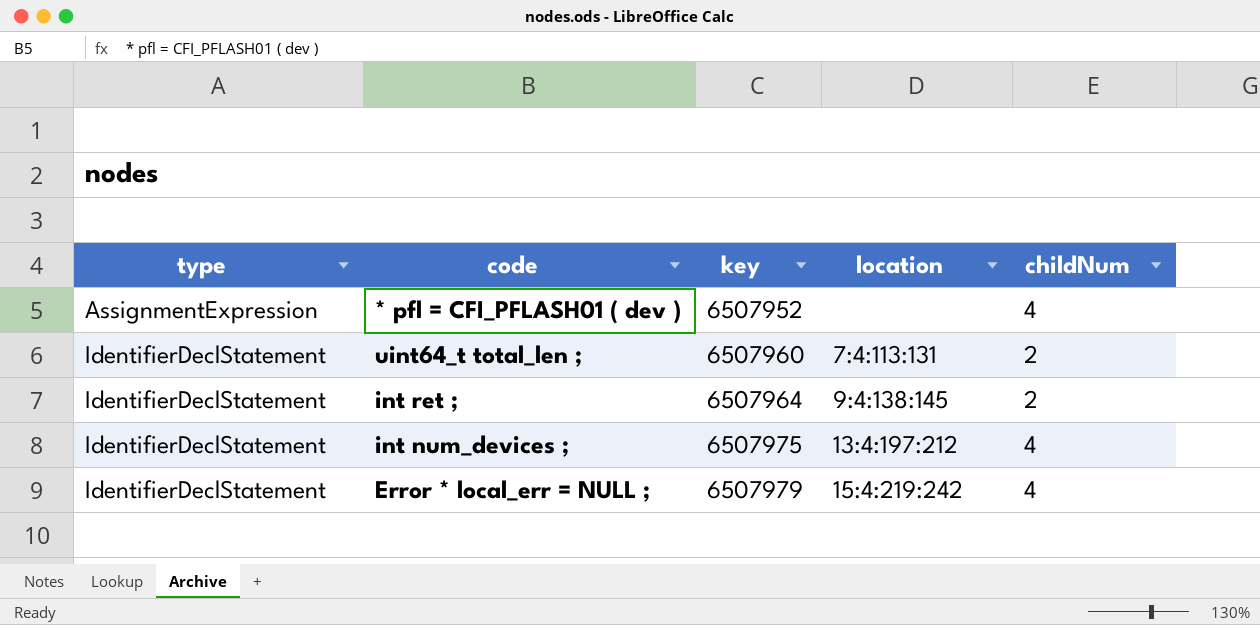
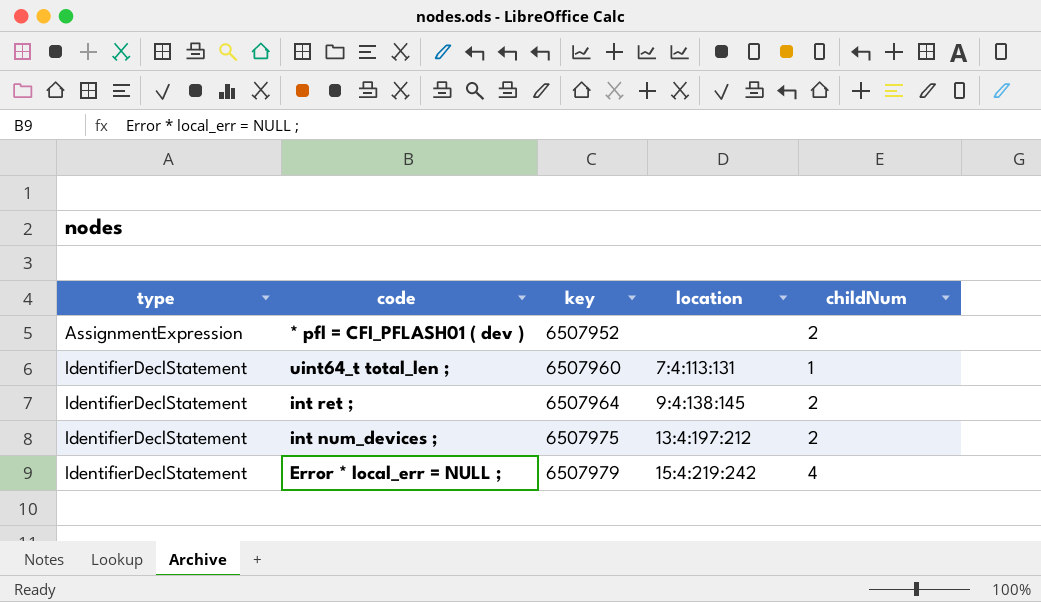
* pfl = CFI_PFLASH01 ( dev ) | childNum: 4 -> 2
uint64_t total_len ; | childNum: 2 -> 1
int num_devices ; | childNum: 4 -> 2

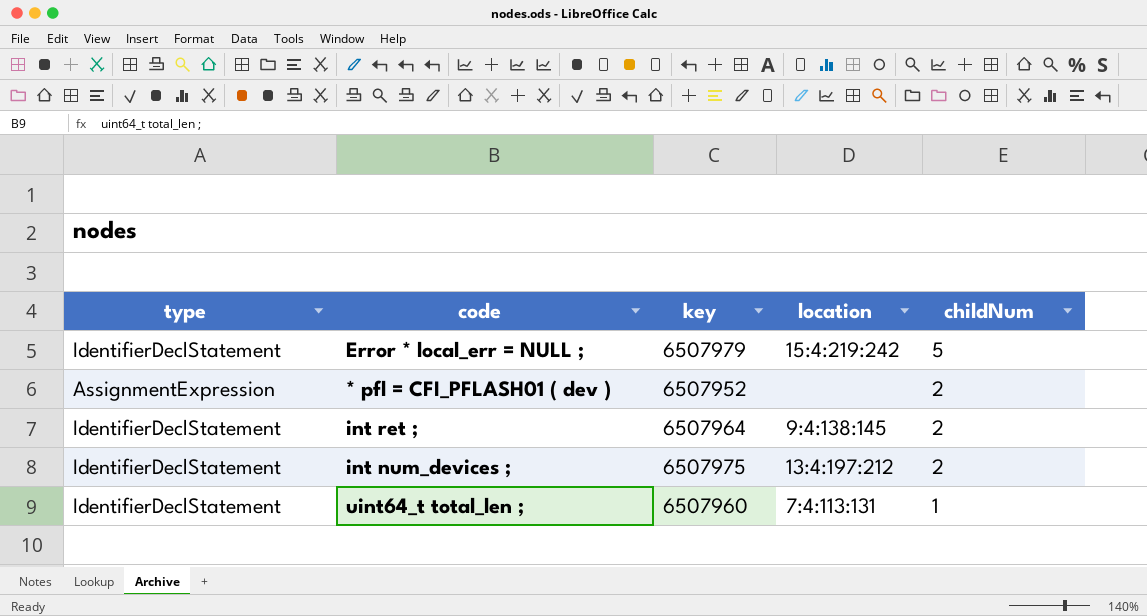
row order: type ascending -> childNum descending
Error * local_err = NULL ; | childNum: 4 -> 5

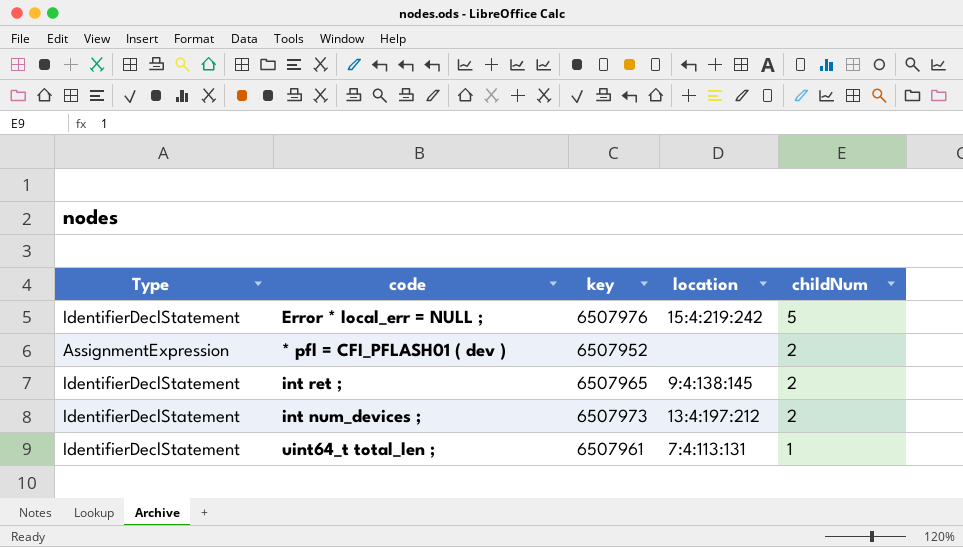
column name: type -> Type
Error * local_err = NULL ; | key: 6507979 -> 6507976
int ret ; | key: 6507964 -> 6507965
int num_devices ; | key: 6507975 -> 6507973
uint64_t total_len ; | key: 6507960 -> 6507961

